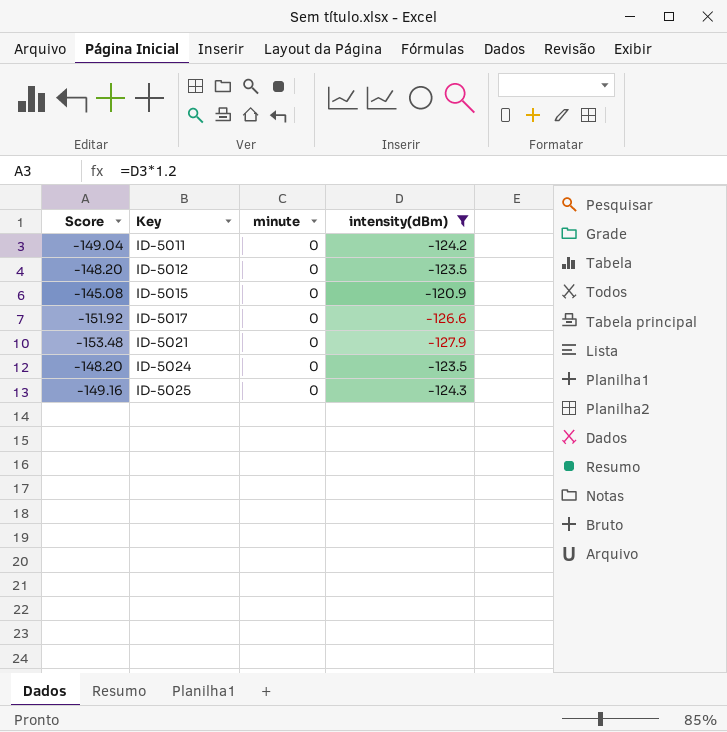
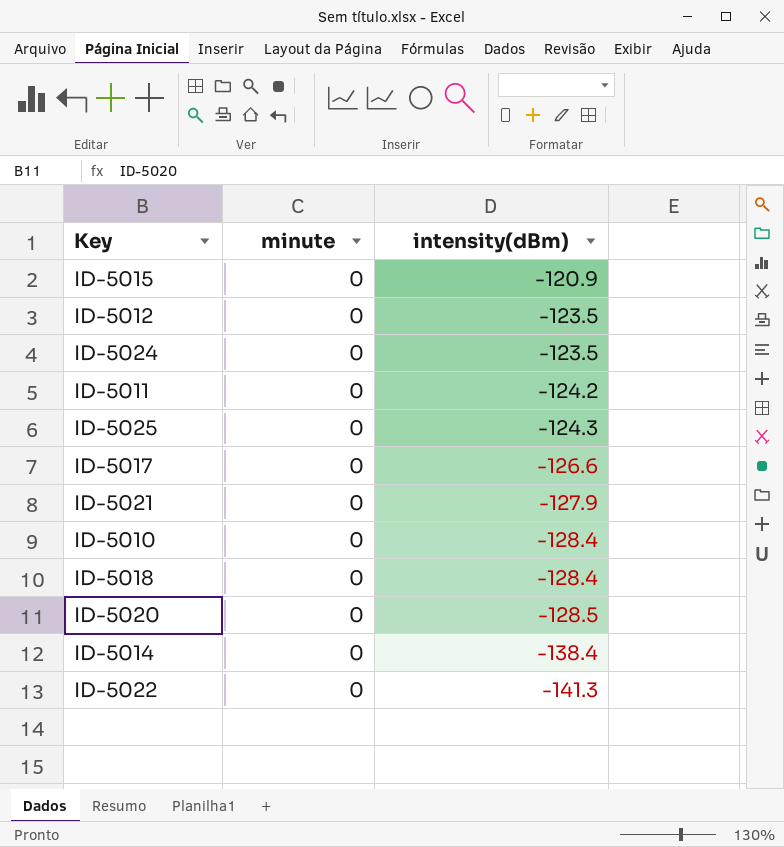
filter: intensity(dBm) >= -127.9 -> none
row order: Key ascending -> intensity(dBm) descending
column Score | formula: [intensity(dBm)] * 1.2 -> none

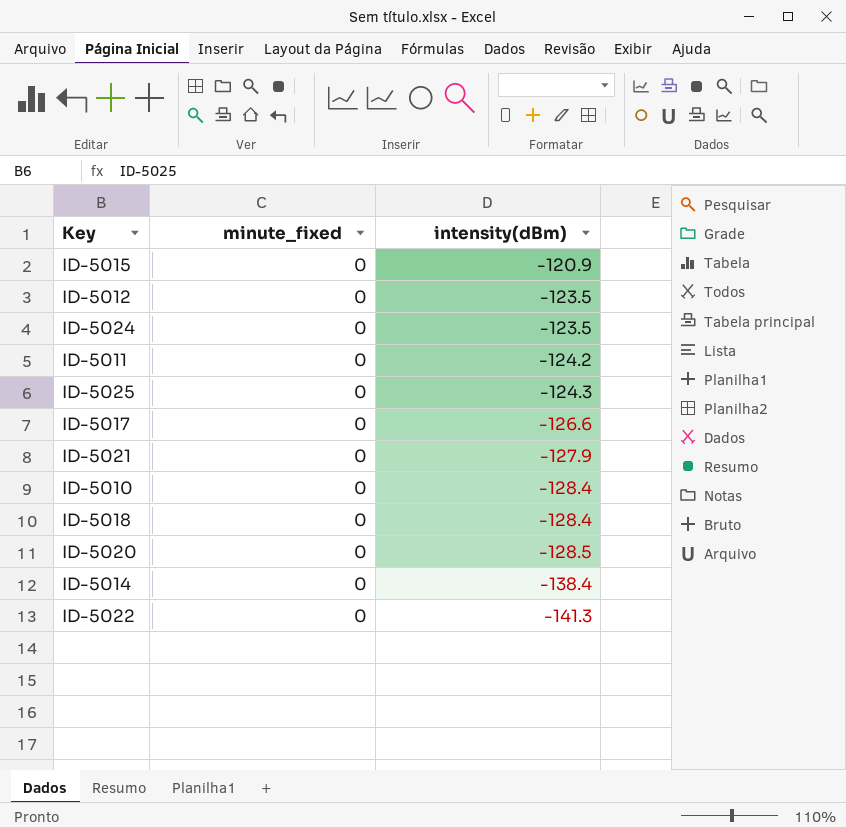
column name: minute -> minute_fixed

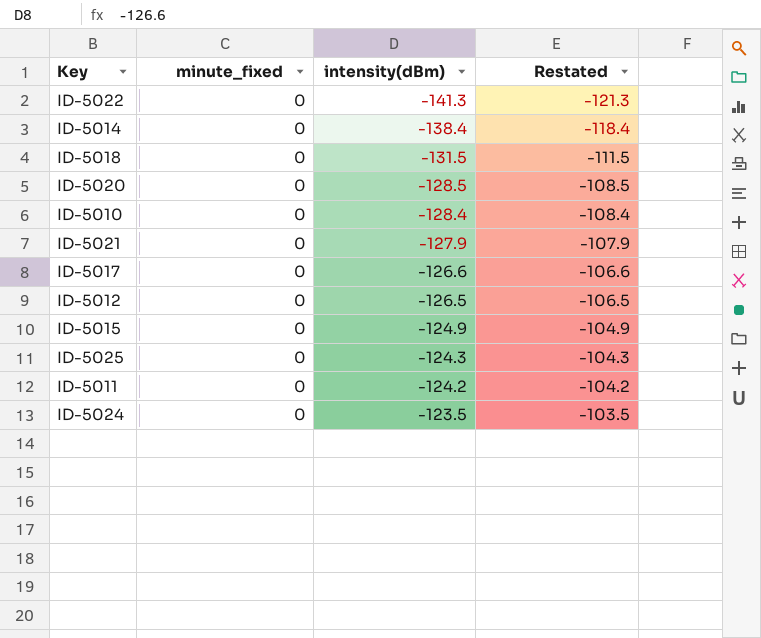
row order: intensity(dBm) descending -> intensity(dBm) ascending
column Restated | formula: none -> [intensity(dBm)] + 20
ID-5018 | intensity(dBm): -128.4 -> -131.5
ID-5012 | intensity(dBm): -123.5 -> -126.5
ID-5015 | intensity(dBm): -120.9 -> -124.9

